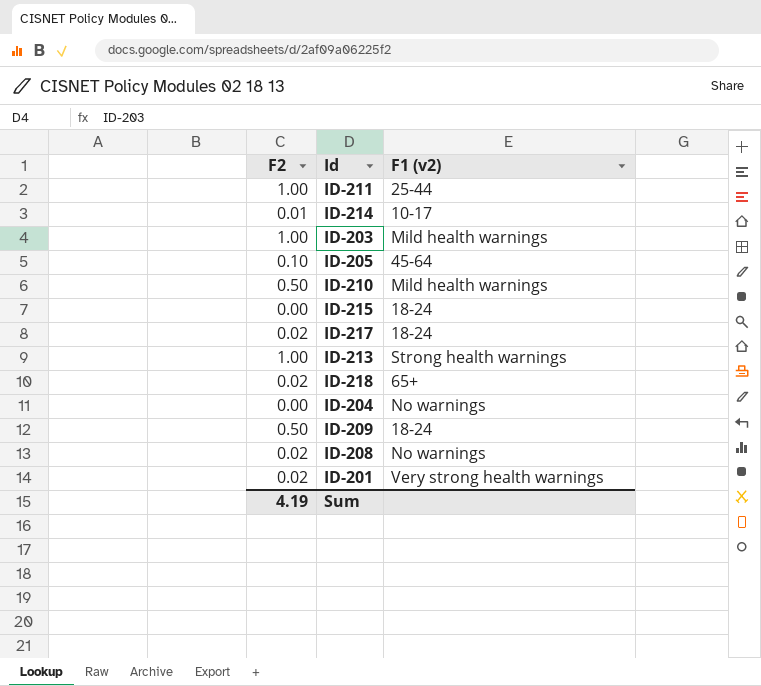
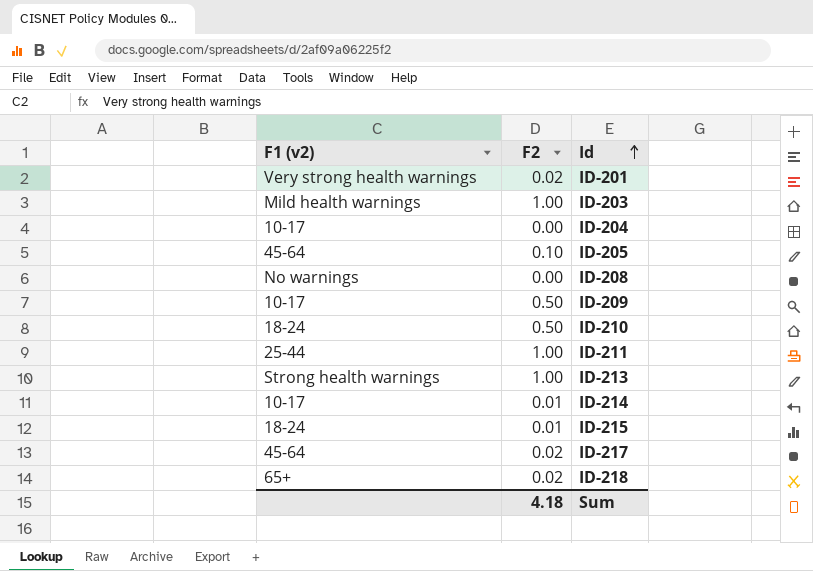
row order: none -> Id ascending
column F1 (v2) | position: 3 -> 1
ID-204 | F1 (v2): No warnings -> 10-17
ID-208 | F2: 0.02 -> 0.00
ID-209 | F1 (v2): 18-24 -> 10-17
ID-210 | F1 (v2): Mild health warnings -> 18-24
ID-215 | F2: 0.00 -> 0.01
ID-217 | F1 (v2): 18-24 -> 45-64
Sum | F2: 4.19 -> 4.18

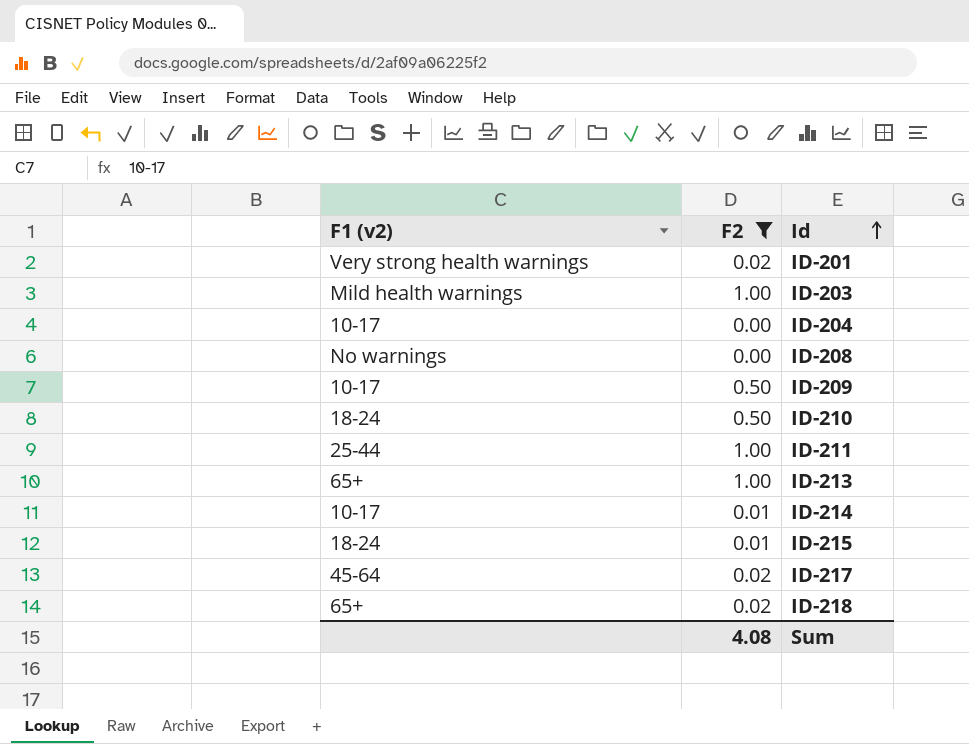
filter: none -> F2 != 0.10
ID-213 | F1 (v2): Strong health warnings -> 65+
Sum | F2: 4.18 -> 4.08

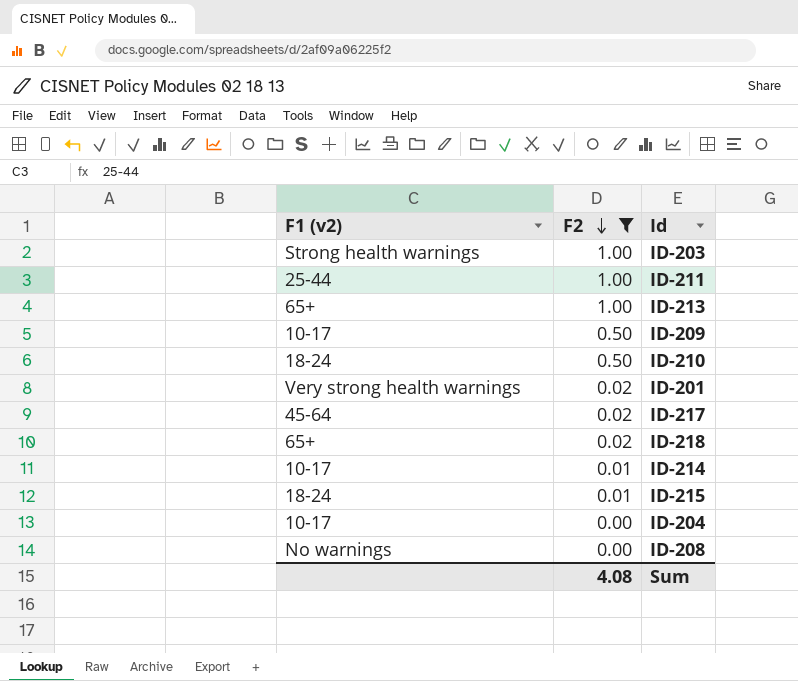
row order: Id ascending -> F2 descending
ID-203 | F1 (v2): Mild health warnings -> Strong health warnings

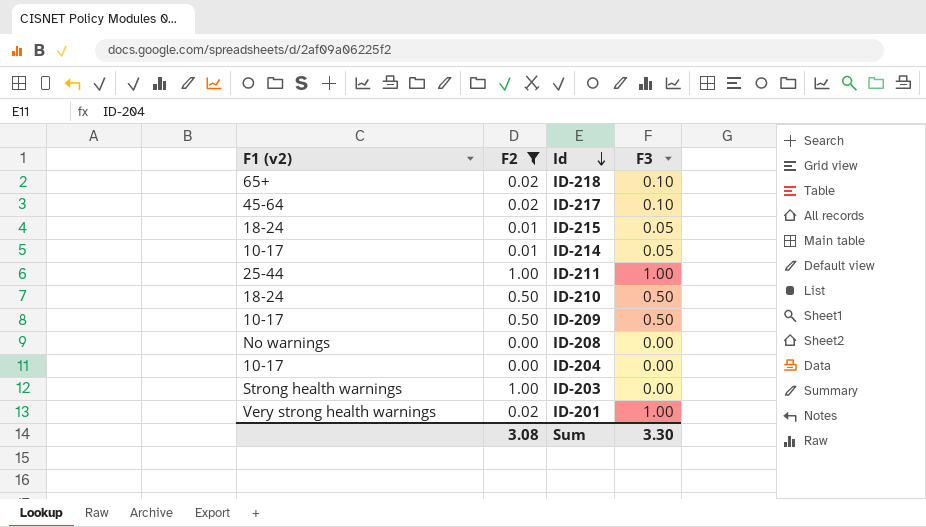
row order: F2 descending -> Id descending
column F3 | position: none -> 4
row ID-213: 65+ | 1.00 -> none
Sum | F2: 4.08 -> 3.08

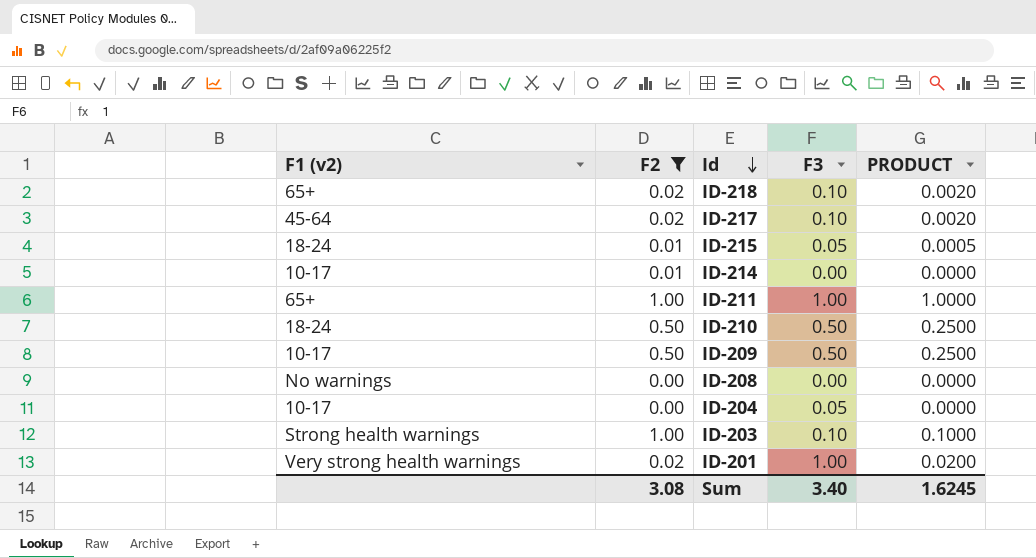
column PRODUCT | formula: none -> [F2] * [F3]
ID-214 | F3: 0.05 -> 0.00
ID-211 | F1 (v2): 25-44 -> 65+
ID-204 | F3: 0.00 -> 0.05
ID-203 | F3: 0.00 -> 0.10
Sum | F3: 3.30 -> 3.40

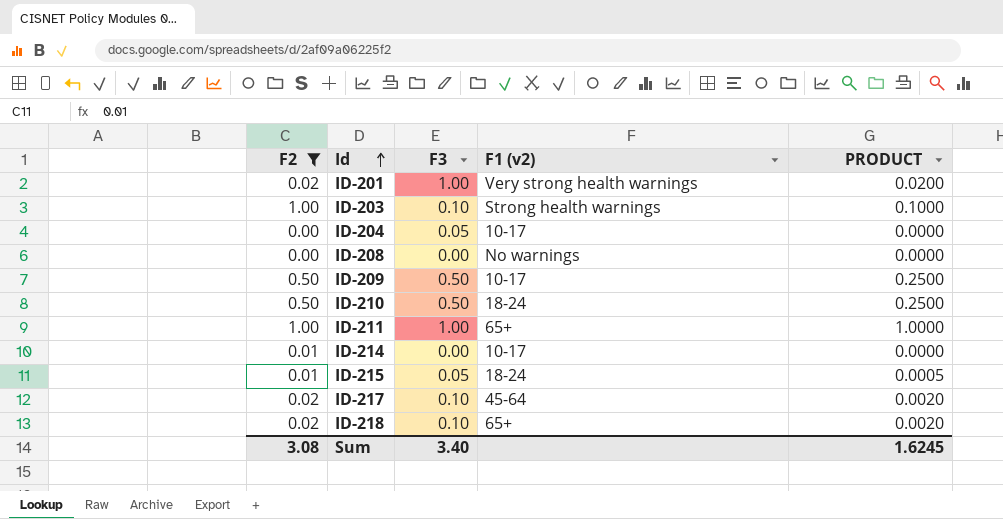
row order: Id descending -> Id ascending
column F1 (v2) | position: 1 -> 4

